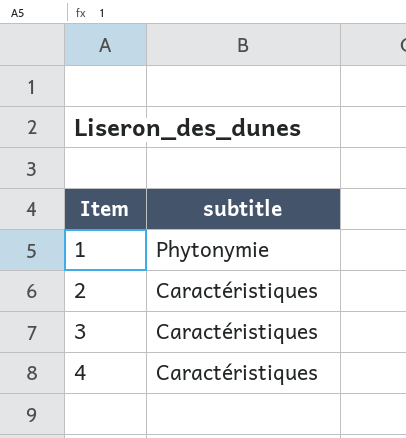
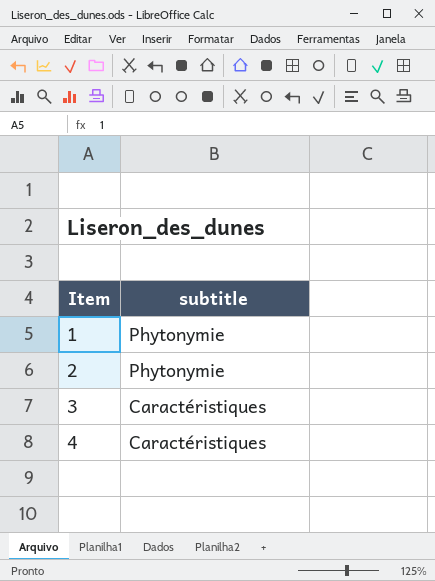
2 | subtitle: Caractéristiques -> Phytonymie

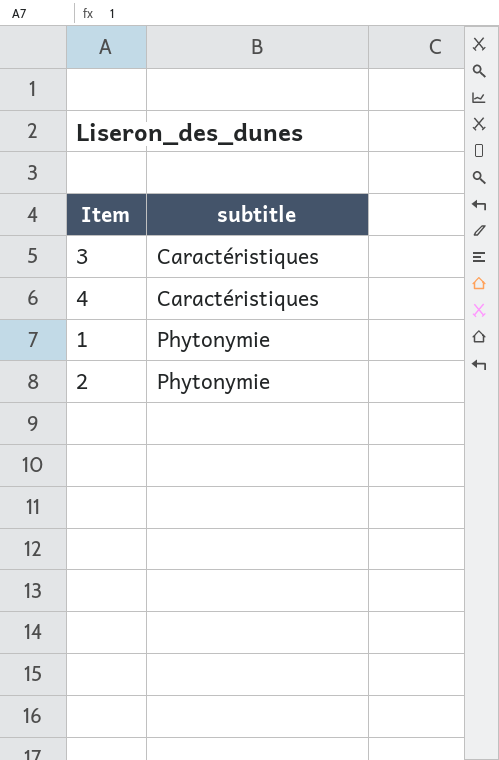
row order: Item ascending -> subtitle ascending

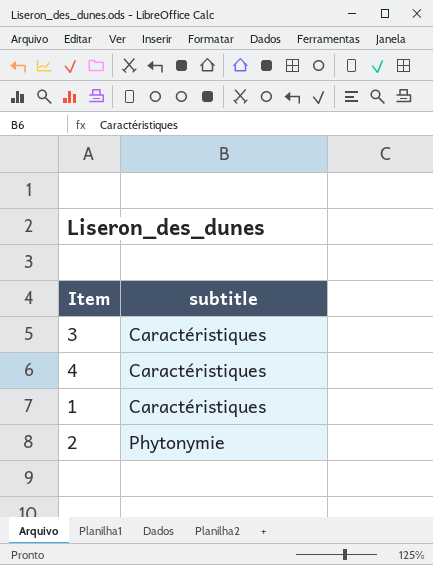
1 | subtitle: Phytonymie -> Caractéristiques

